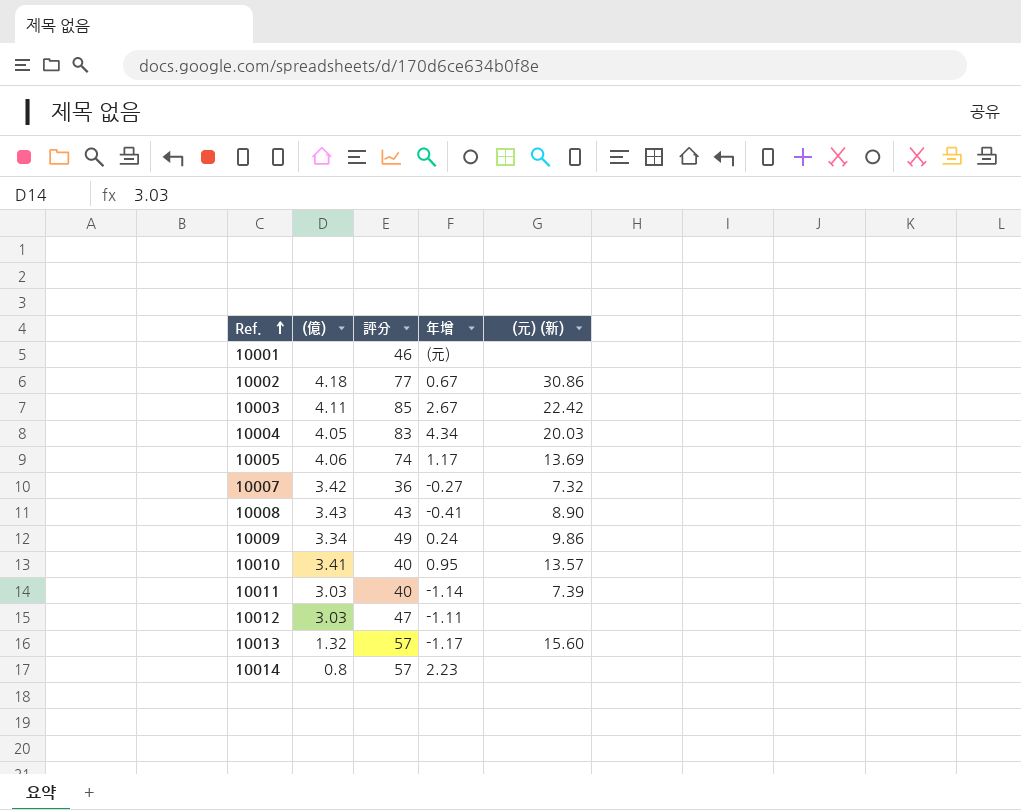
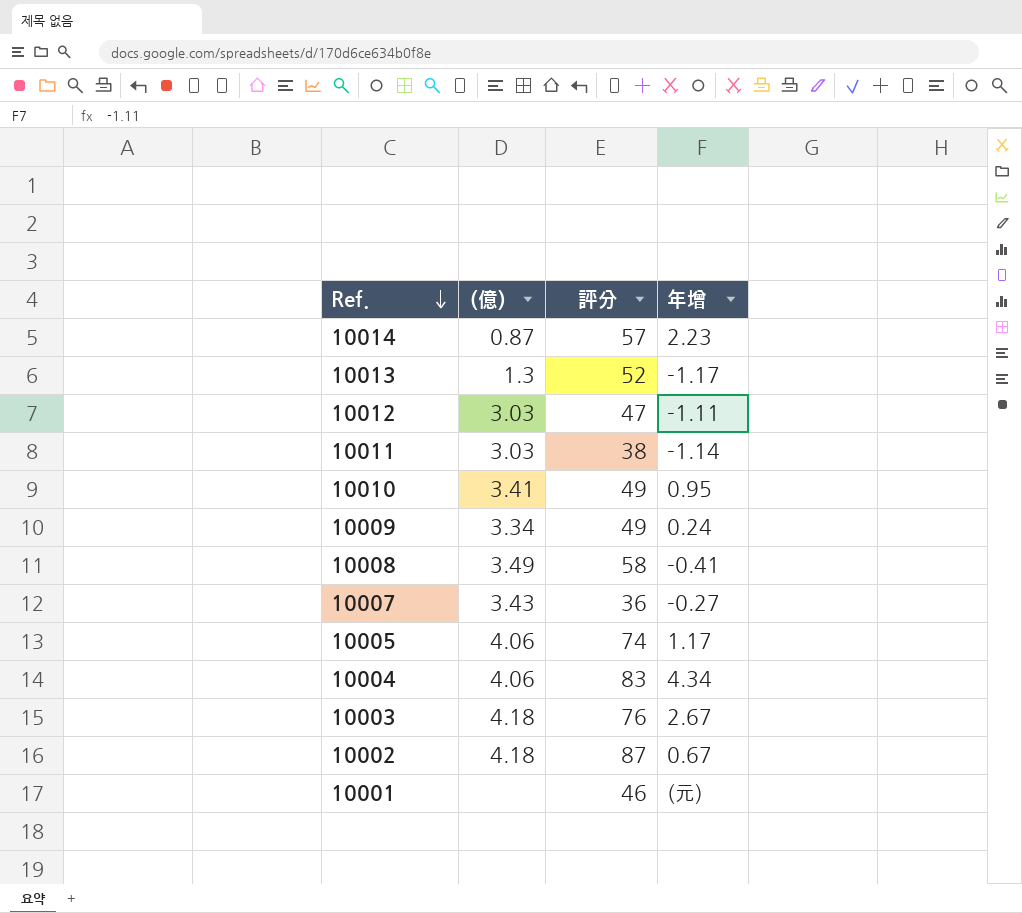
row order: Ref. ascending -> Ref. descending
column (元) (新) | position: 5 -> none
10014 | (億): 0.8 -> 0.87
10013 | (億): 1.32 -> 1.3
10013 | 評分: 57 -> 52
10011 | 評分: 40 -> 38
10010 | 評分: 40 -> 49
10008 | (億): 3.43 -> 3.49
10008 | 評分: 43 -> 58
10007 | (億): 3.42 -> 3.43
10004 | (億): 4.05 -> 4.06
10003 | (億): 4.11 -> 4.18
10003 | 評分: 85 -> 76
10002 | 評分: 77 -> 87

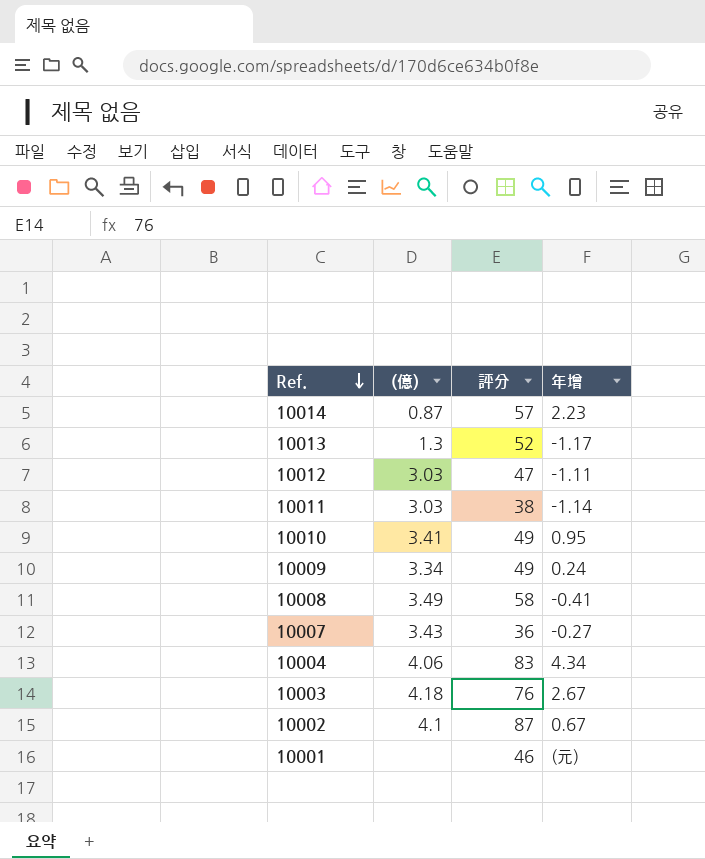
row 10005: 4.06 | 74 | 1.17 -> none
10002 | (億): 4.18 -> 4.1

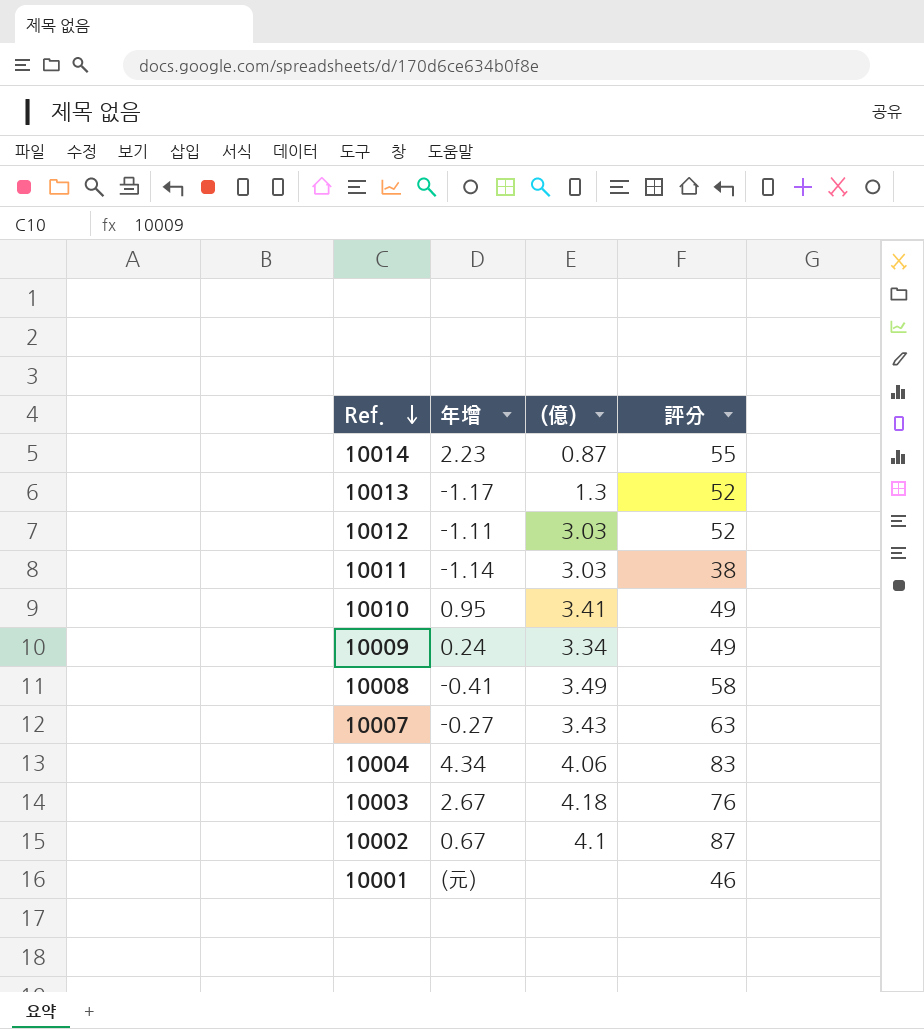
column 年增 | position: 4 -> 2
10014 | 評分: 57 -> 55
10012 | 評分: 47 -> 52
10007 | 評分: 36 -> 63

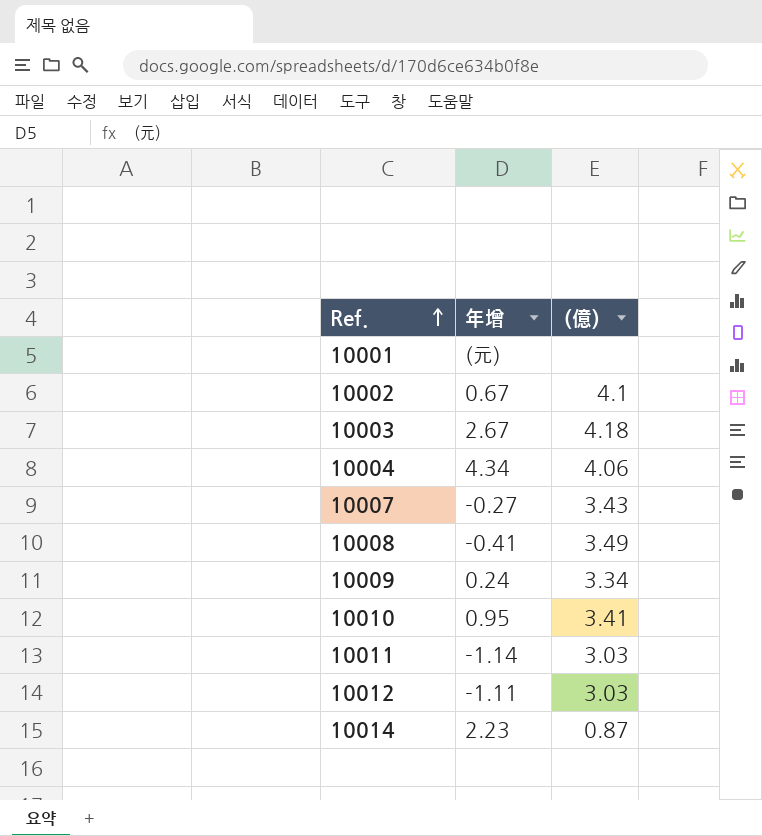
row order: Ref. descending -> Ref. ascending
column 評分 | position: 4 -> none
row 10013: -1.17 | 1.3 | 52 -> none

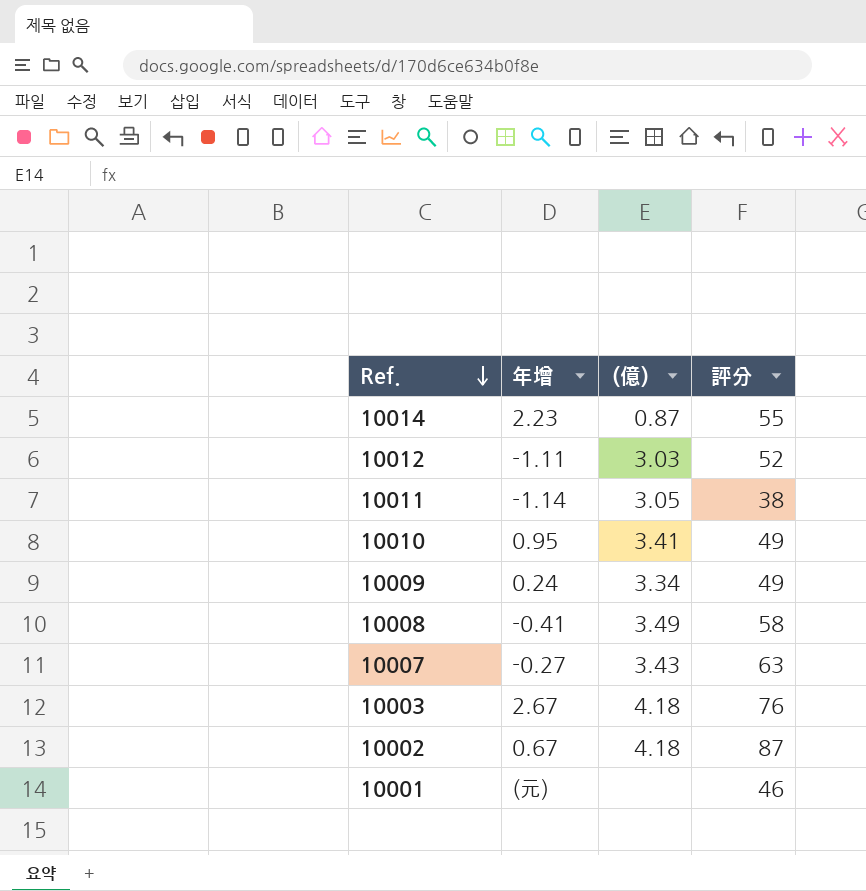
row order: Ref. ascending -> Ref. descending
column 評分 | position: none -> 4
row 10004: 4.34 | 4.06 -> none
10011 | (億): 3.03 -> 3.05
10002 | (億): 4.1 -> 4.18

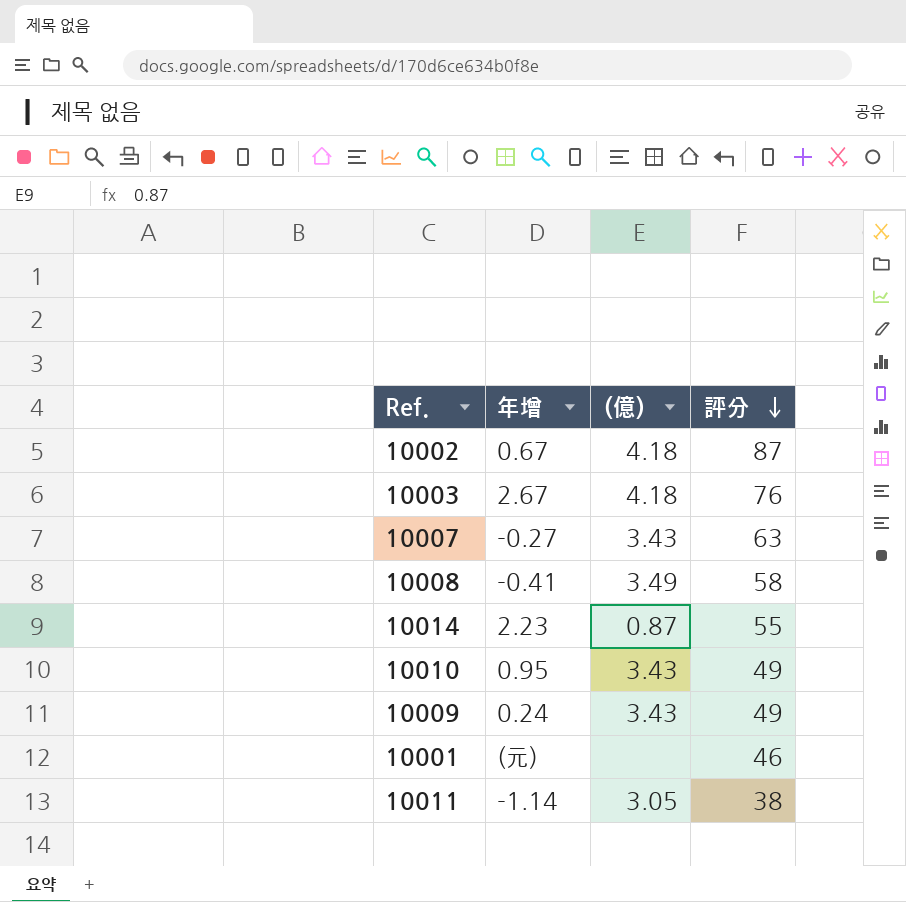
row order: Ref. descending -> 評分 descending
row 10012: -1.11 | 3.03 | 52 -> none
10010 | (億): 3.41 -> 3.43
10009 | (億): 3.34 -> 3.43

